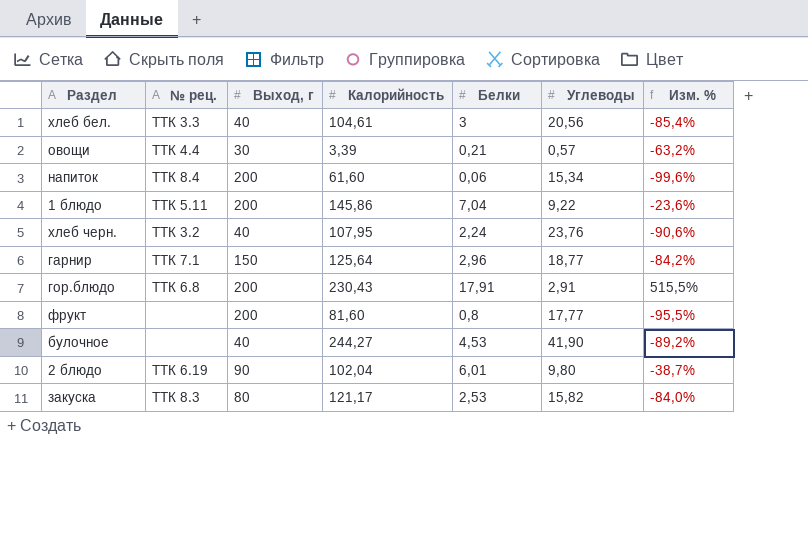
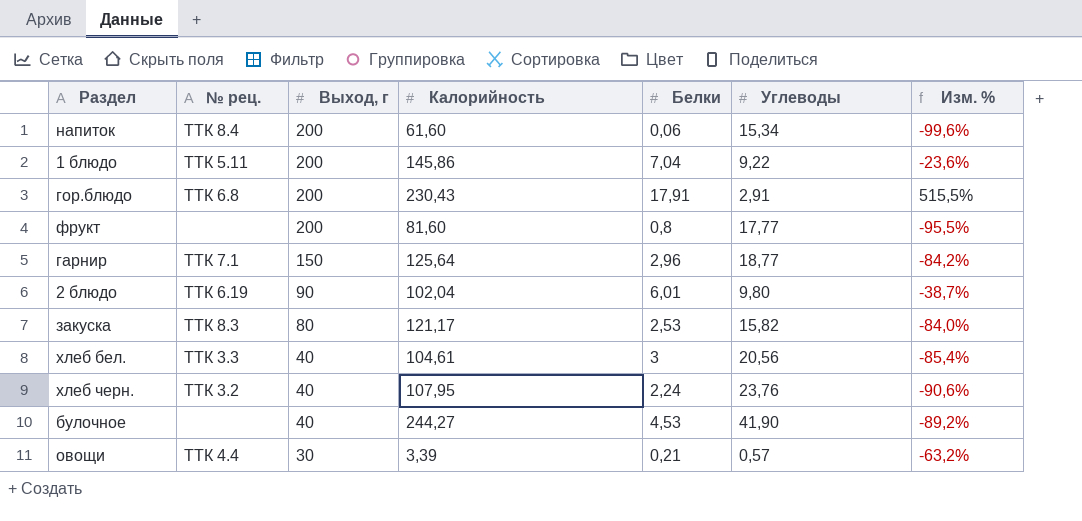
row order: none -> Выход, г descending

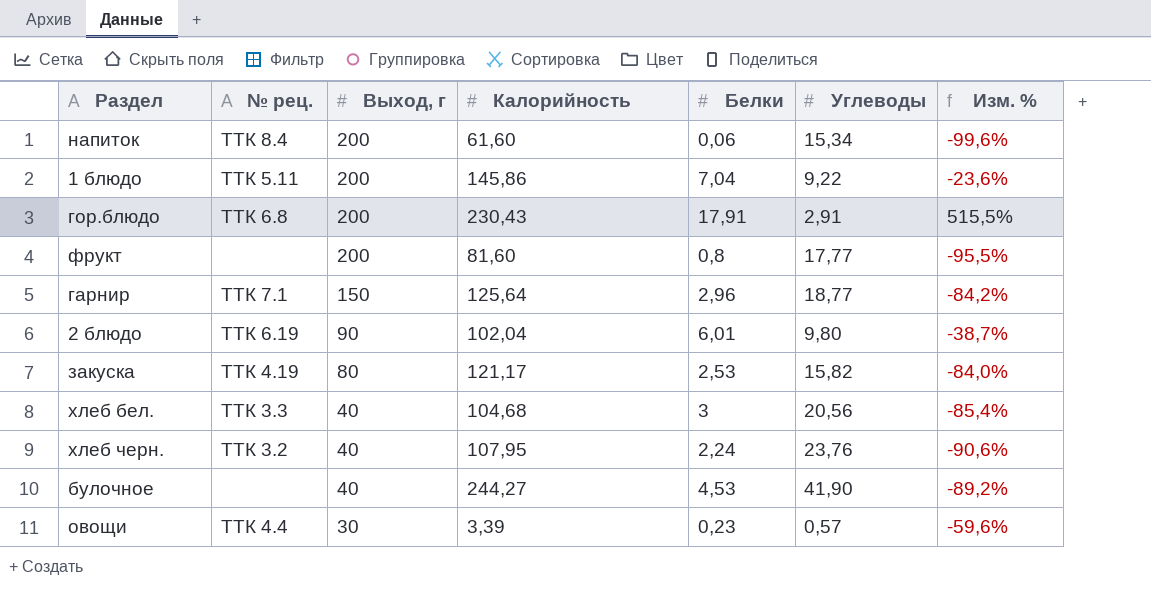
закуска | № рец.: ТТК 8.3 -> ТТК 4.19
хлеб бел. | Калорийность: 104,61 -> 104,68
овощи | Белки: 0,21 -> 0,23
овощи | Изм. %: -63,2% -> -59,6%

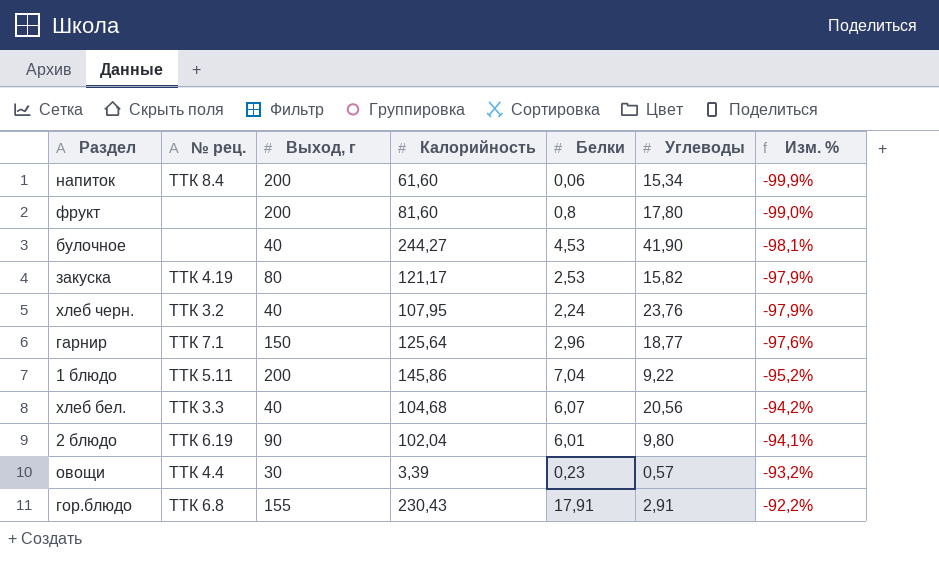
row order: Выход, г descending -> Изм. % ascending
column Изм. % | formula: ([Белки] - [Углеводы]) / [Углеводы] -> ([Белки] - [Калорийность]) / [Калорийность]
фрукт | Углеводы: 17,77 -> 17,80
хлеб бел. | Белки: 3 -> 6,07
гор.блюдо | Выход, г: 200 -> 155

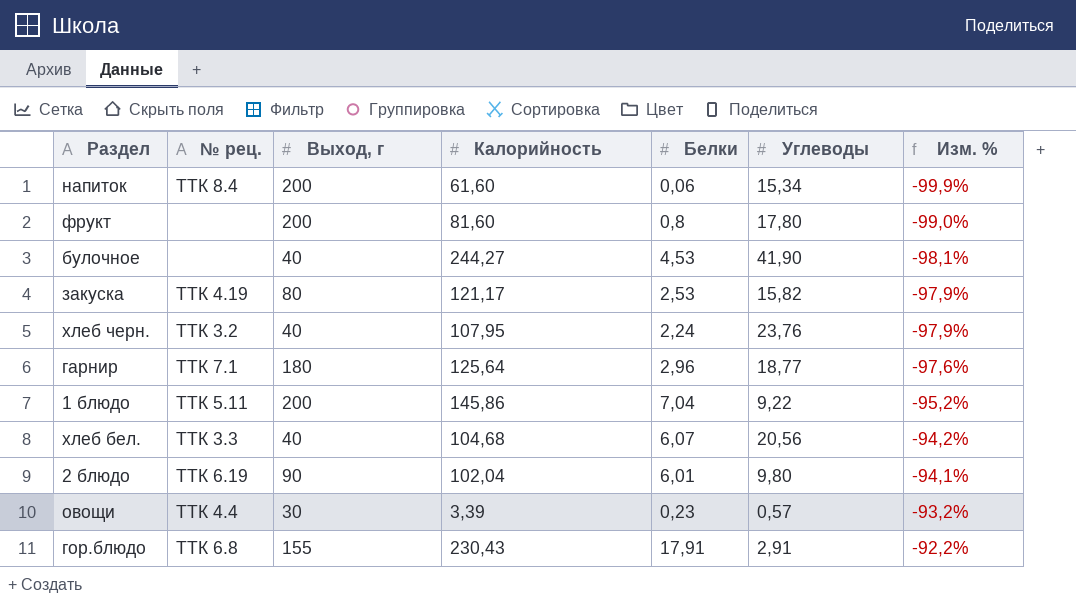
гарнир | Выход, г: 150 -> 180

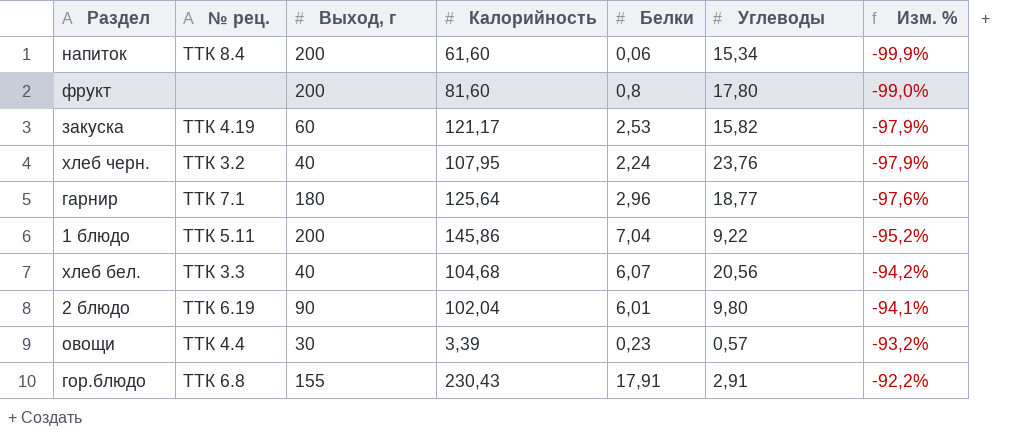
row булочное: none | 40 | 244,27 | 4,53 | 41,90 | -98,1% -> none
закуска | Выход, г: 80 -> 60

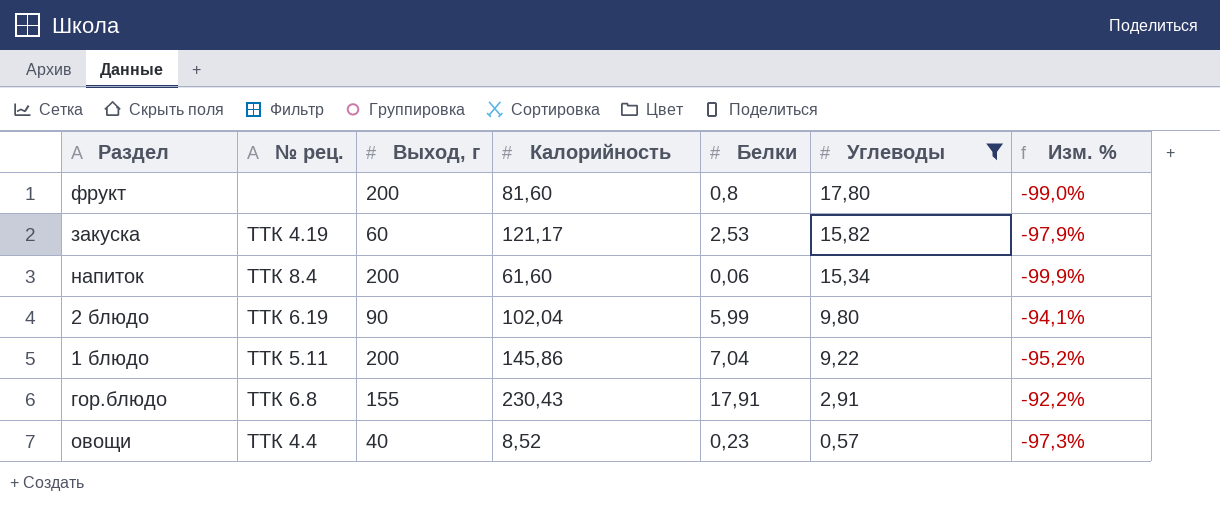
filter: none -> Углеводы <= 17,80
row order: Изм. % ascending -> Углеводы descending
2 блюдо | Белки: 6,01 -> 5,99
овощи | Выход, г: 30 -> 40
овощи | Калорийность: 3,39 -> 8,52
овощи | Изм. %: -93,2% -> -97,3%

